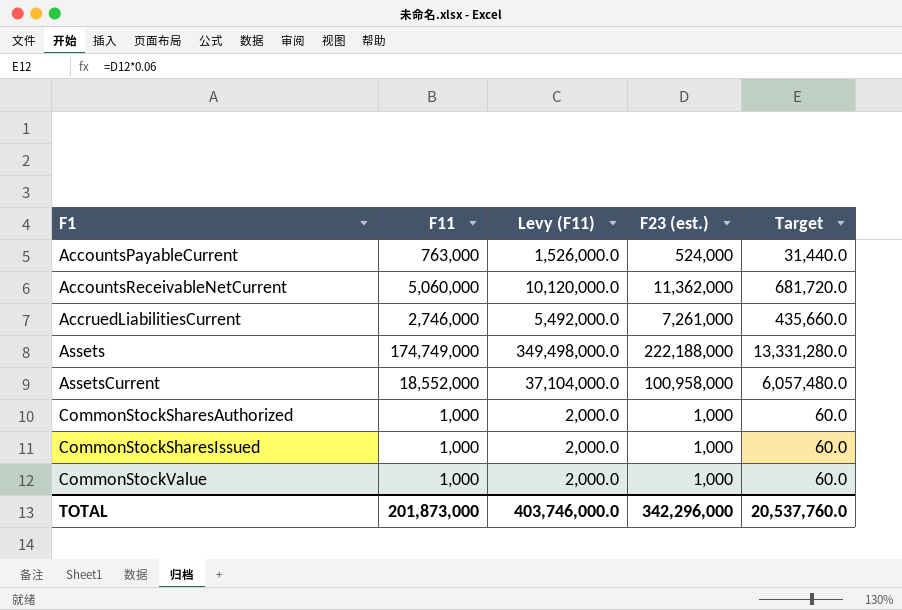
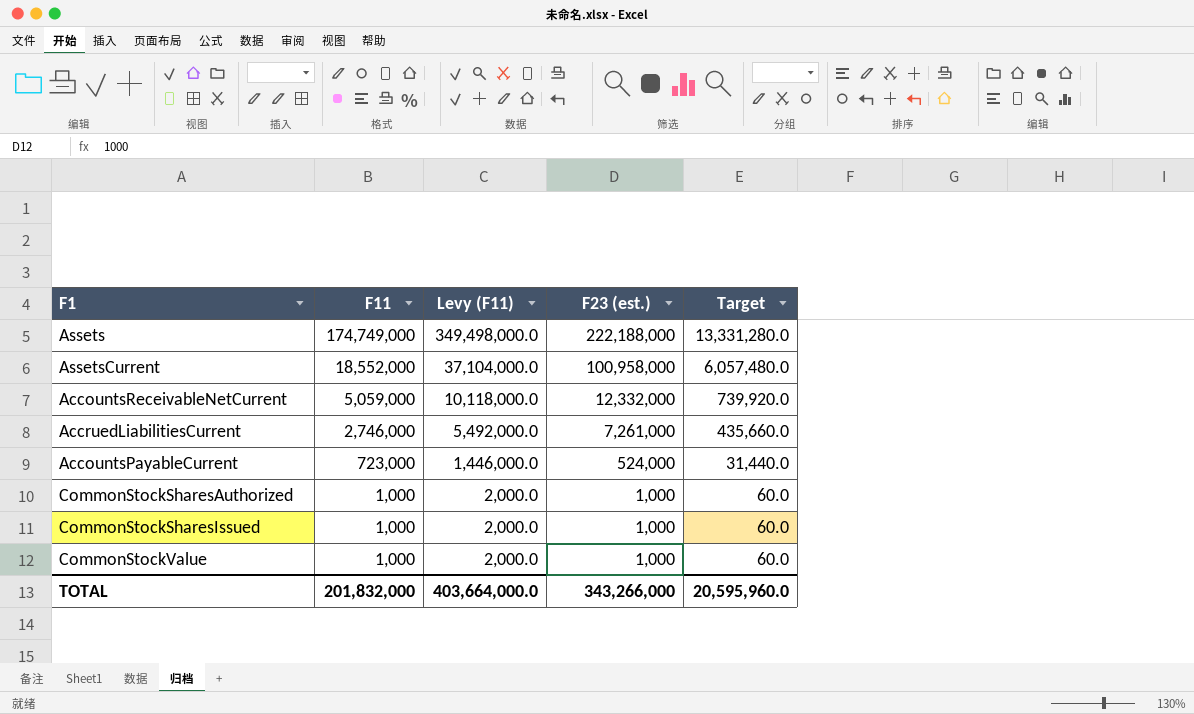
row order: F1 ascending -> F11 descending
AccountsReceivableNetCurrent | F11: 5,060,000 -> 5,059,000
AccountsReceivableNetCurrent | Levy (F11): 10,120,000.0 -> 10,118,000.0
AccountsReceivableNetCurrent | F23 (est.): 11,362,000 -> 12,332,000
AccountsReceivableNetCurrent | Target: 681,720.0 -> 739,920.0
AccountsPayableCurrent | F11: 763,000 -> 723,000
AccountsPayableCurrent | Levy (F11): 1,526,000.0 -> 1,446,000.0
TOTAL | F11: 201,873,000 -> 201,832,000
TOTAL | Levy (F11): 403,746,000.0 -> 403,664,000.0
TOTAL | F23 (est.): 342,296,000 -> 343,266,000
TOTAL | Target: 20,537,760.0 -> 20,595,960.0

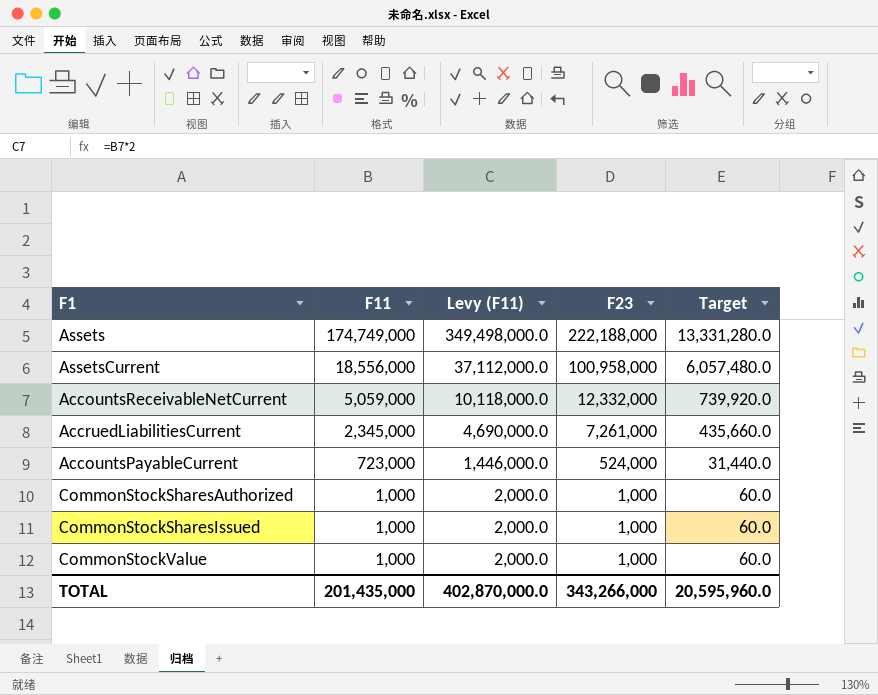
column name: F23 (est.) -> F23
AssetsCurrent | F11: 18,552,000 -> 18,556,000
AssetsCurrent | Levy (F11): 37,104,000.0 -> 37,112,000.0
AccruedLiabilitiesCurrent | F11: 2,746,000 -> 2,345,000
AccruedLiabilitiesCurrent | Levy (F11): 5,492,000.0 -> 4,690,000.0
TOTAL | F11: 201,832,000 -> 201,435,000
TOTAL | Levy (F11): 403,664,000.0 -> 402,870,000.0

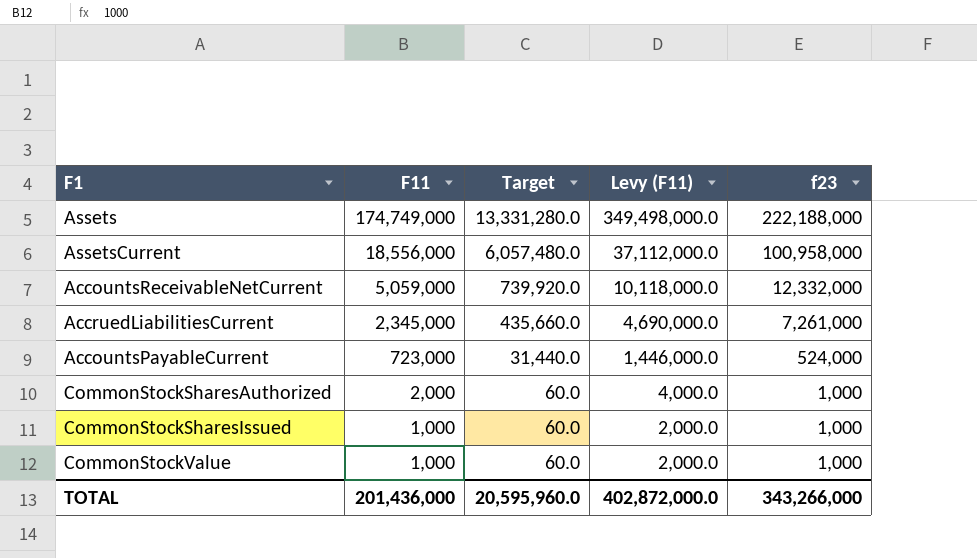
column Target | position: 5 -> 3
column name: F23 -> f23
CommonStockSharesAuthorized | F11: 1,000 -> 2,000
CommonStockSharesAuthorized | Levy (F11): 2,000.0 -> 4,000.0
TOTAL | F11: 201,435,000 -> 201,436,000
TOTAL | Levy (F11): 402,870,000.0 -> 402,872,000.0

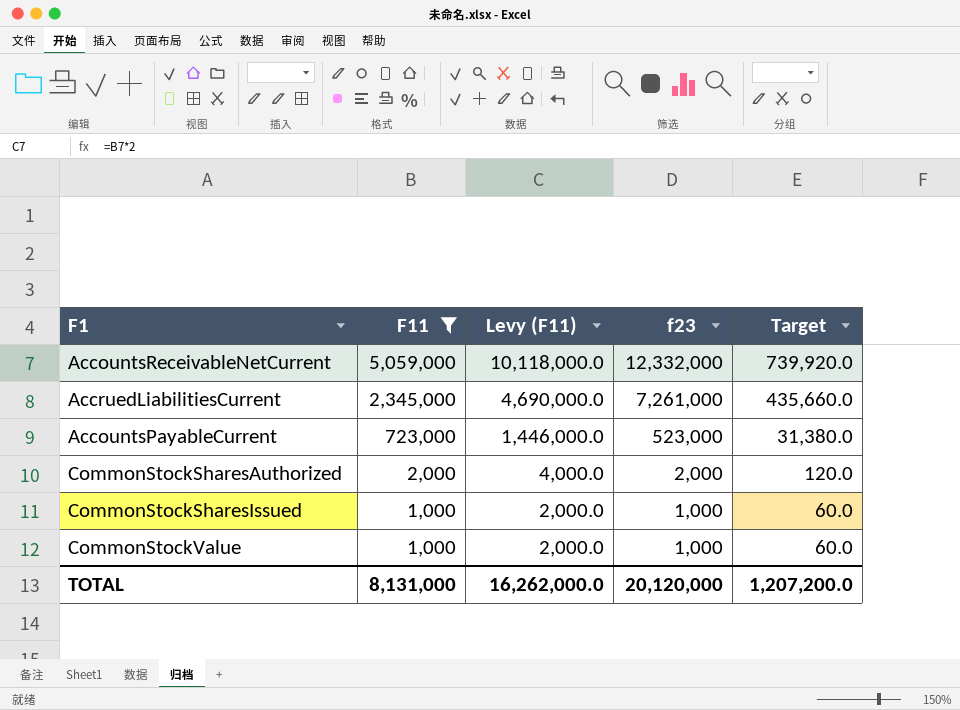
filter: none -> F11 <= 5,059,000
column Target | position: 3 -> 5
AccountsPayableCurrent | f23: 524,000 -> 523,000
AccountsPayableCurrent | Target: 31,440.0 -> 31,380.0
CommonStockSharesAuthorized | f23: 1,000 -> 2,000
CommonStockSharesAuthorized | Target: 60.0 -> 120.0
TOTAL | F11: 201,436,000 -> 8,131,000
TOTAL | Levy (F11): 402,872,000.0 -> 16,262,000.0
TOTAL | f23: 343,266,000 -> 20,120,000
TOTAL | Target: 20,595,960.0 -> 1,207,200.0

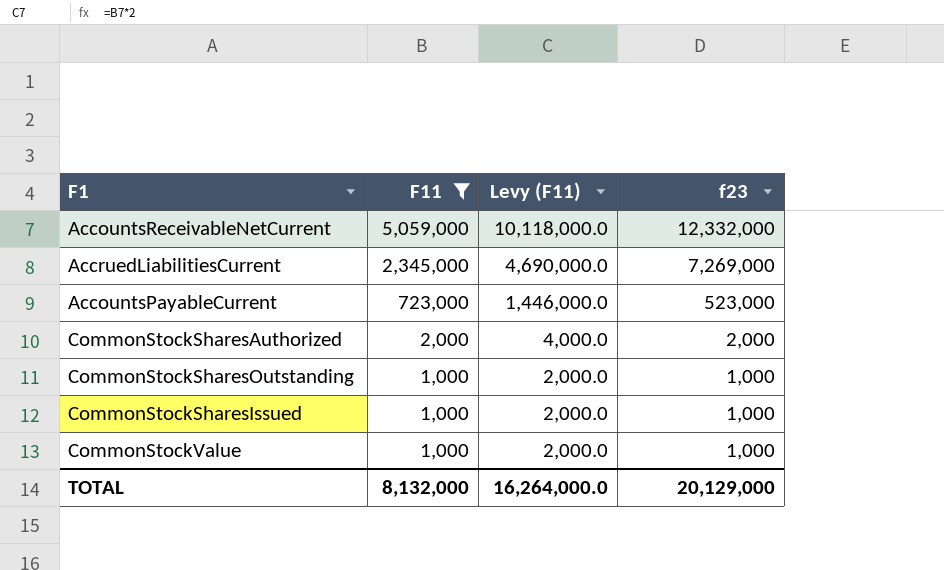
column Target | formula: [f23] * 0.06 -> none
AccruedLiabilitiesCurrent | f23: 7,261,000 -> 7,269,000
row CommonStockSharesOutstanding: none -> 1,000 | 2,000.0 | 1,000
TOTAL | F11: 8,131,000 -> 8,132,000
TOTAL | Levy (F11): 16,262,000.0 -> 16,264,000.0
TOTAL | f23: 20,120,000 -> 20,129,000

